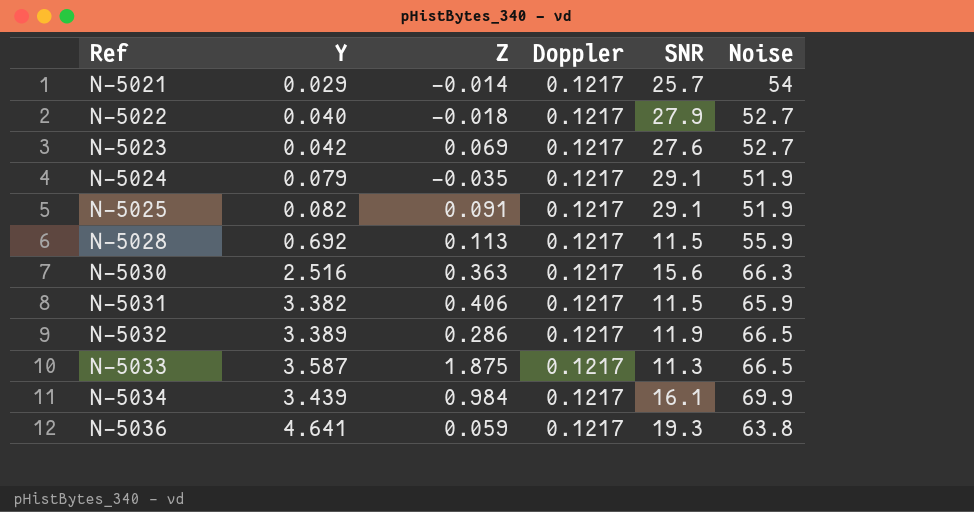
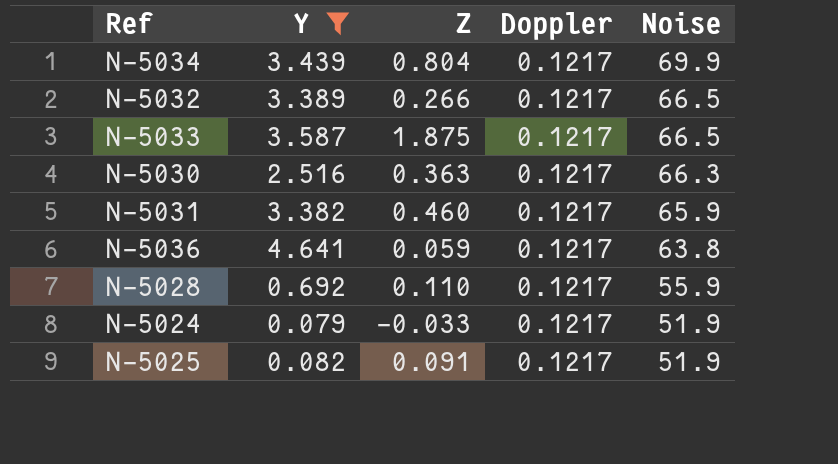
filter: none -> Y >= 0.079
row order: Ref ascending -> Noise descending
column SNR | position: 5 -> none
N-5034 | Z: 0.984 -> 0.804
N-5032 | Z: 0.286 -> 0.266
N-5031 | Z: 0.406 -> 0.460
N-5028 | Z: 0.113 -> 0.110
N-5024 | Z: -0.035 -> -0.033

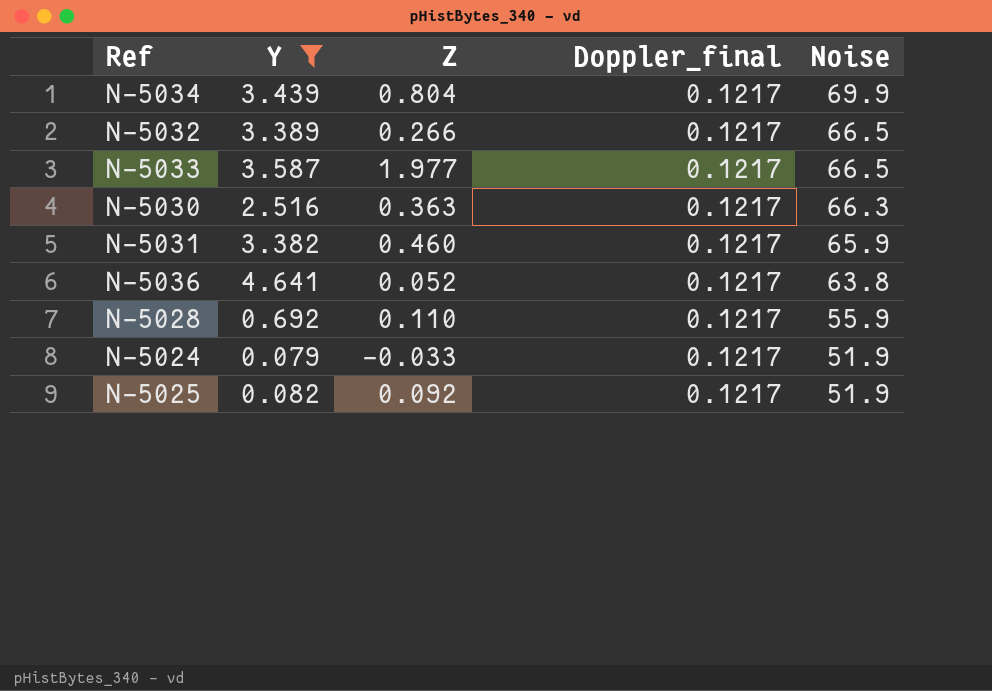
column name: Doppler -> Doppler_final
N-5033 | Z: 1.875 -> 1.977
N-5036 | Z: 0.059 -> 0.052
N-5025 | Z: 0.091 -> 0.092

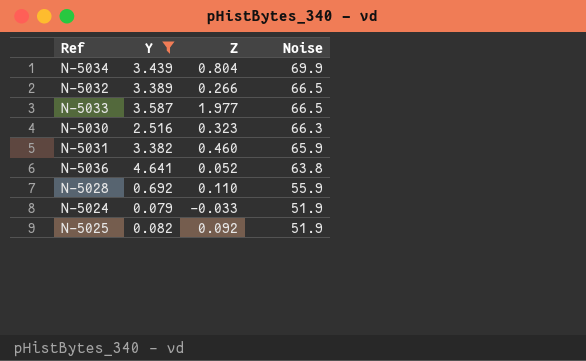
column Doppler_final | position: 4 -> none
N-5030 | Z: 0.363 -> 0.323

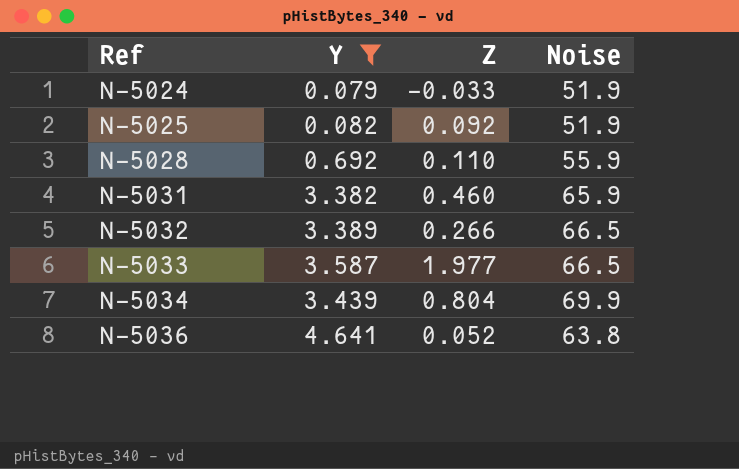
row order: Noise descending -> Ref ascending
row N-5030: 2.516 | 0.323 | 66.3 -> none

